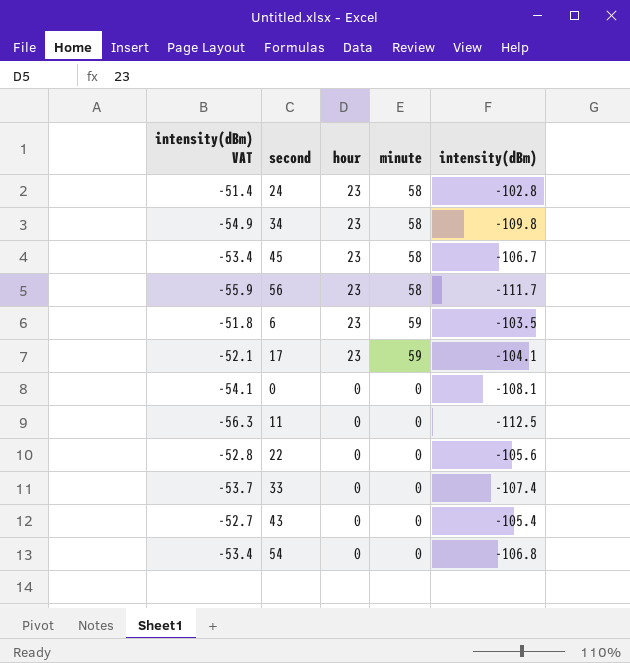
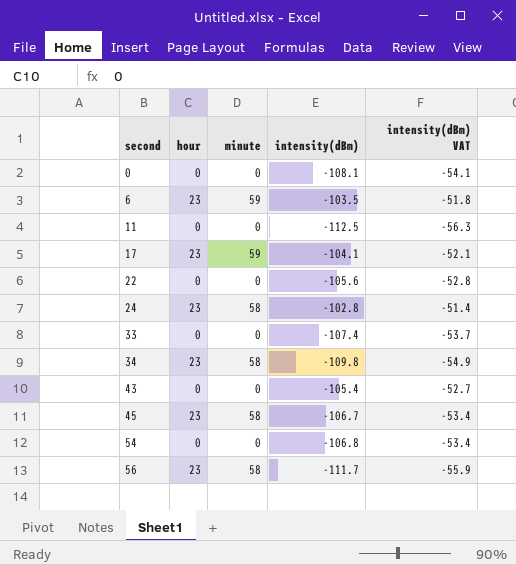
row order: hour descending -> second ascending
column intensity(dBm) VAT | position: 1 -> 5

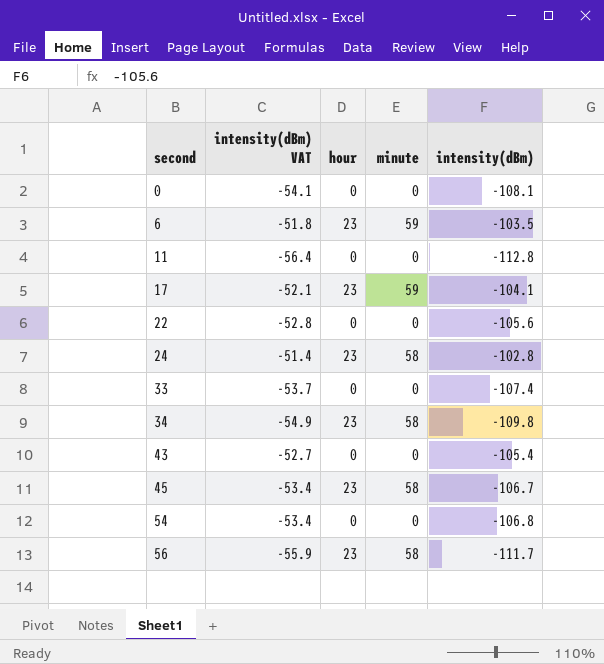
column intensity(dBm) VAT | position: 5 -> 2
11 | intensity(dBm) VAT: -56.3 -> -56.4
11 | intensity(dBm): -112.5 -> -112.8

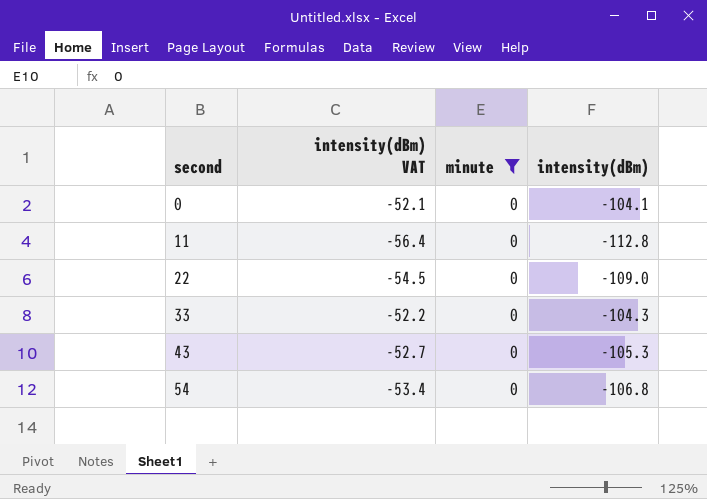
filter: none -> minute = 0
column hour | position: 3 -> none
0 | intensity(dBm) VAT: -54.1 -> -52.1
0 | intensity(dBm): -108.1 -> -104.1
22 | intensity(dBm) VAT: -52.8 -> -54.5
22 | intensity(dBm): -105.6 -> -109.0
33 | intensity(dBm) VAT: -53.7 -> -52.2
33 | intensity(dBm): -107.4 -> -104.3
43 | intensity(dBm): -105.4 -> -105.3

